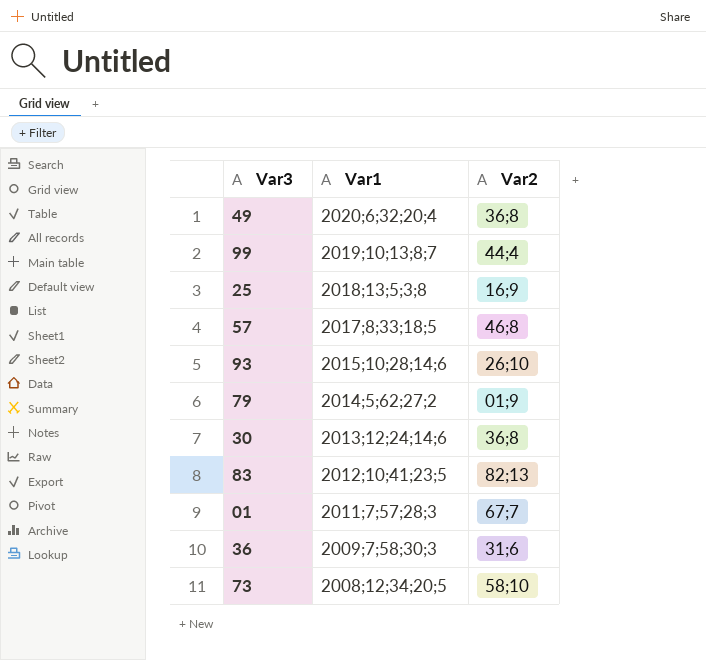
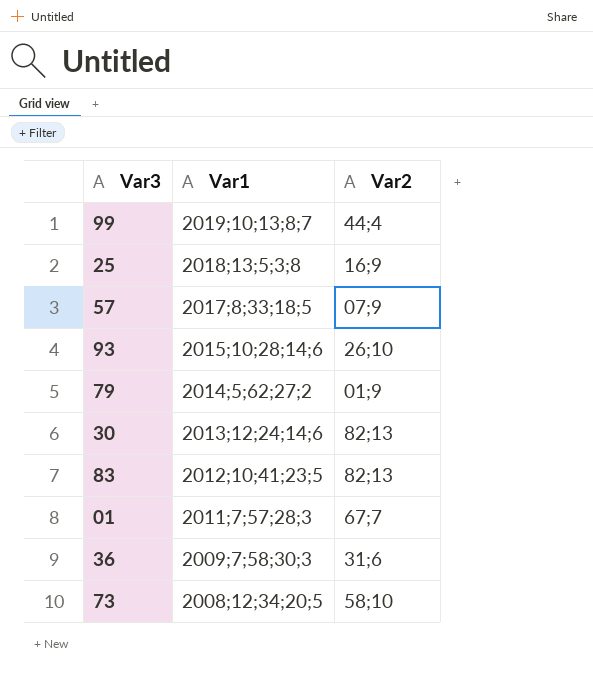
row 49: 2020;6;32;20;4 | 36;8 -> none
57 | Var2: 46;8 -> 07;9
30 | Var2: 36;8 -> 82;13

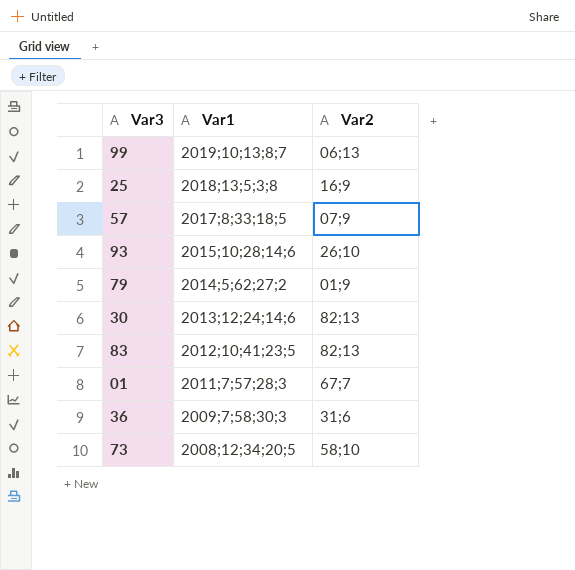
99 | Var2: 44;4 -> 06;13

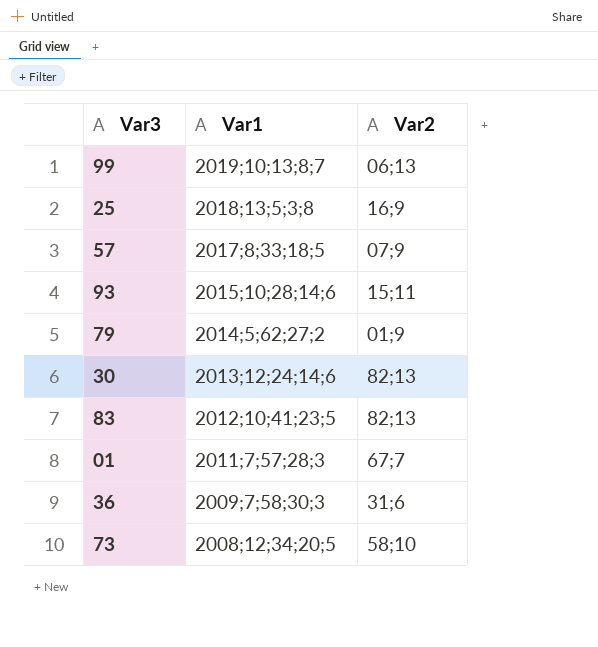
93 | Var2: 26;10 -> 15;11

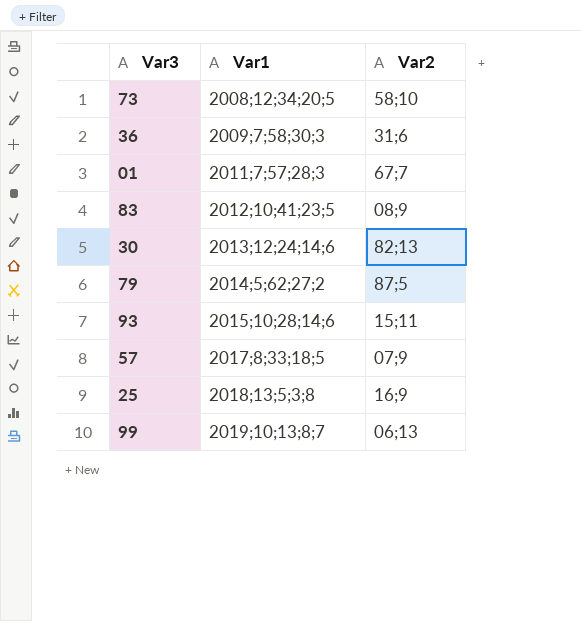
row order: Var1 descending -> Var1 ascending
83 | Var2: 82;13 -> 08;9
79 | Var2: 01;9 -> 87;5

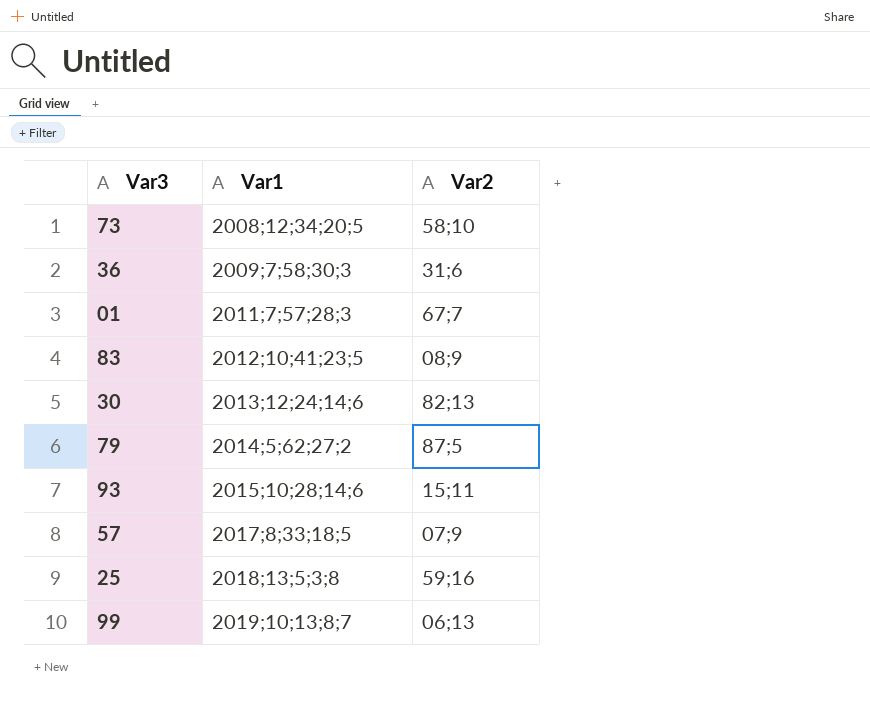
25 | Var2: 16;9 -> 59;16

